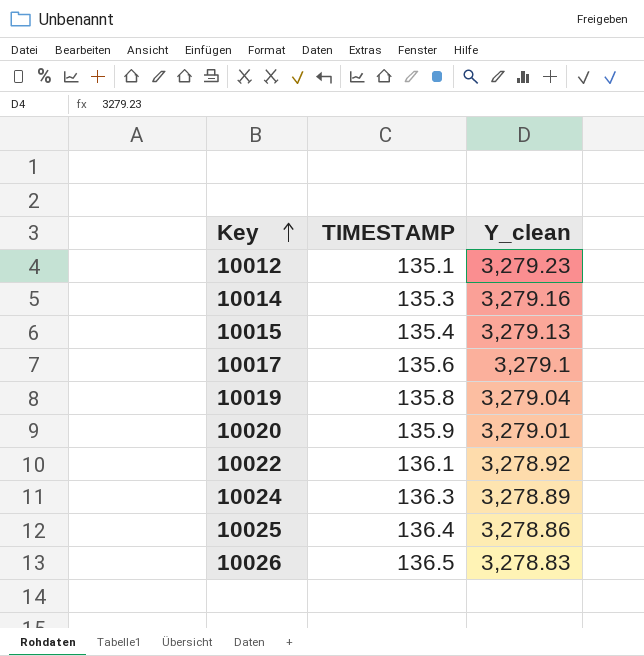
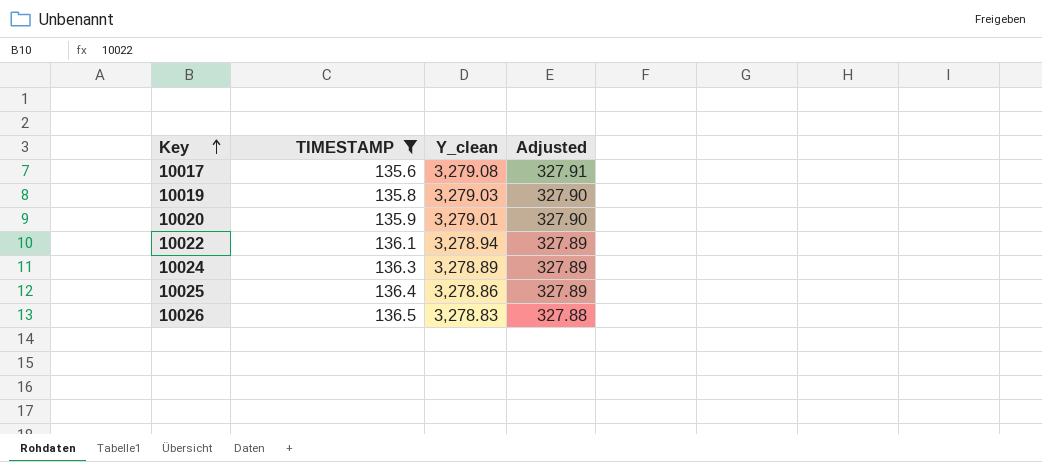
filter: none -> TIMESTAMP >= 135.6
column Adjusted | formula: none -> [Y_clean] * 0.1
10017 | Y_clean: 3,279.1 -> 3,279.08
10019 | Y_clean: 3,279.04 -> 3,279.03
10022 | Y_clean: 3,278.92 -> 3,278.94

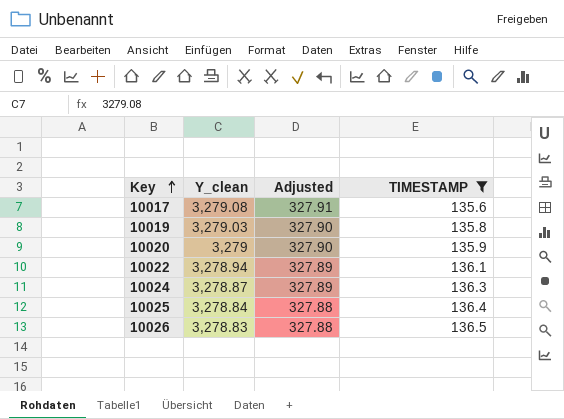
column TIMESTAMP | position: 2 -> 4
10020 | Y_clean: 3,279.01 -> 3,279
10024 | Y_clean: 3,278.89 -> 3,278.87
10025 | Y_clean: 3,278.86 -> 3,278.84
10025 | Adjusted: 327.89 -> 327.88

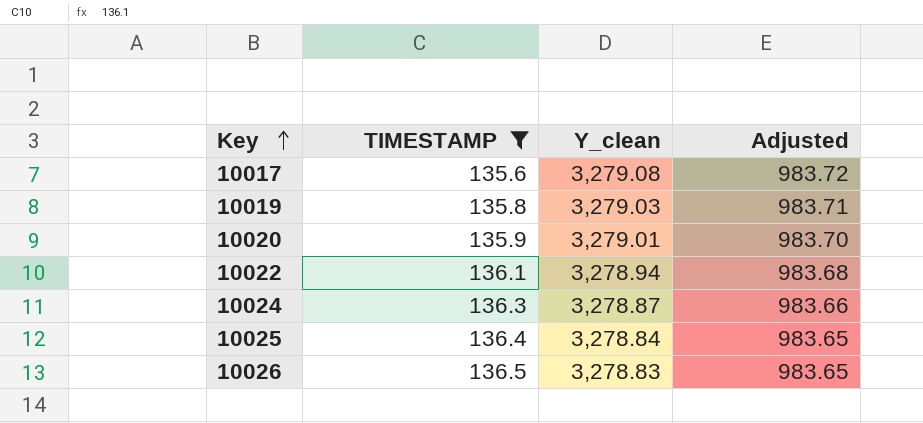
column TIMESTAMP | position: 4 -> 2
column Adjusted | formula: [Y_clean] * 0.1 -> [Y_clean] * 0.3
10020 | Y_clean: 3,279 -> 3,279.01

